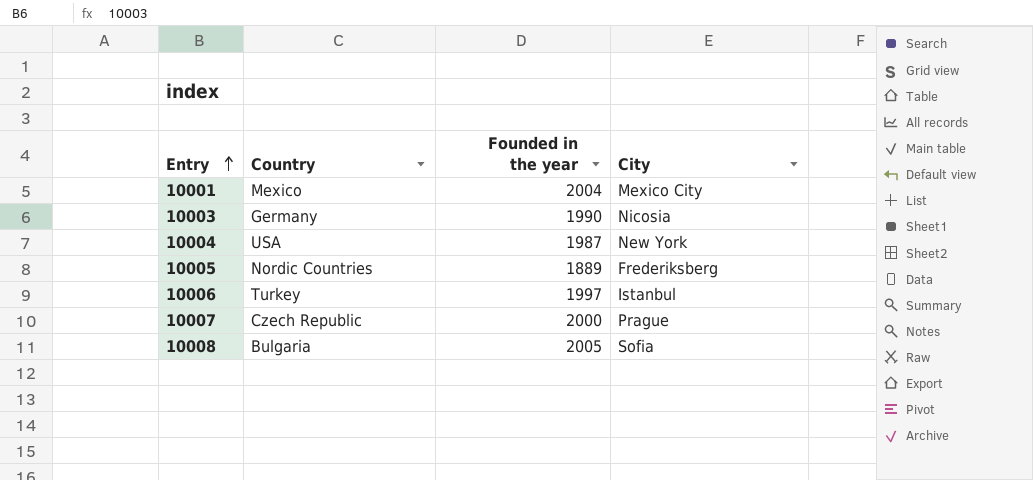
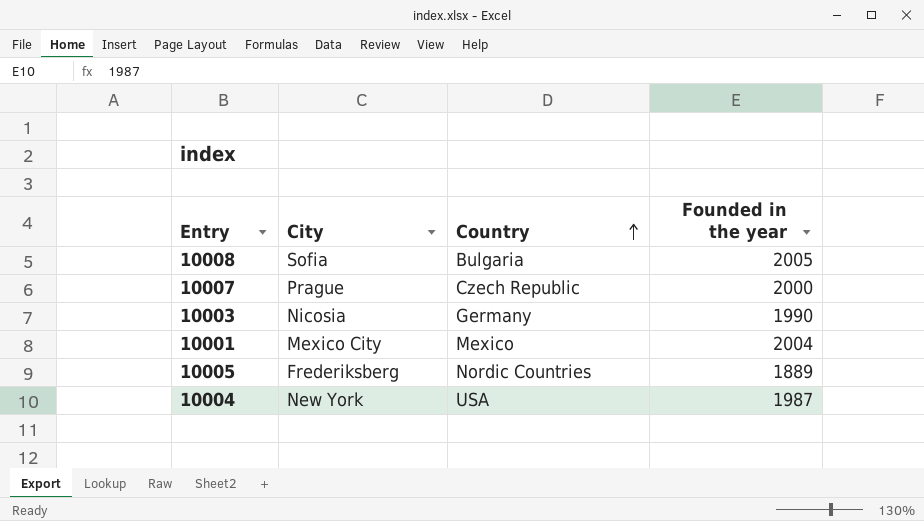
row order: Entry ascending -> Country ascending
column City | position: 4 -> 2
row 10006: Turkey | 1997 | Istanbul -> none

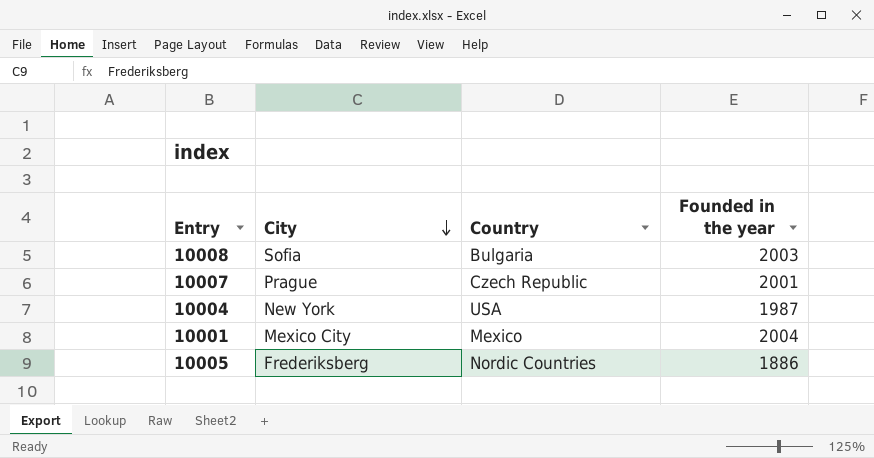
row order: Country ascending -> City descending
row 10003: Nicosia | Germany | 1990 -> none
10008 | Founded in the year: 2005 -> 2003
10007 | Founded in the year: 2000 -> 2001
10005 | Founded in the year: 1889 -> 1886

